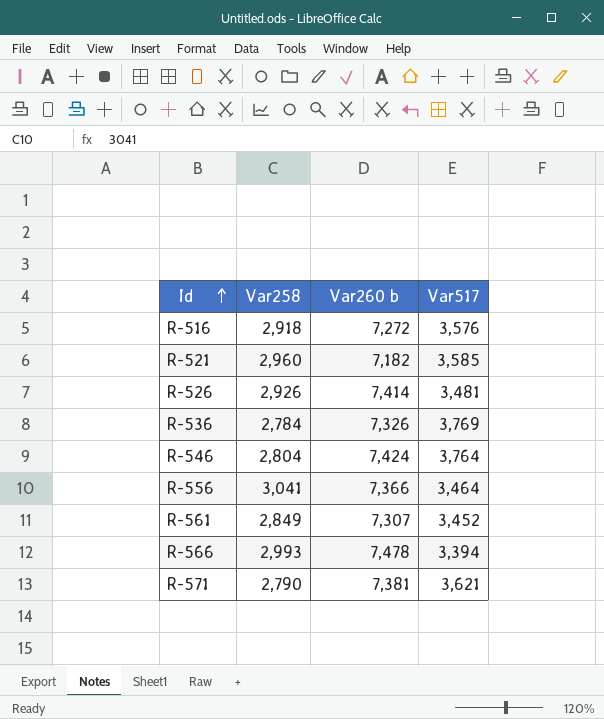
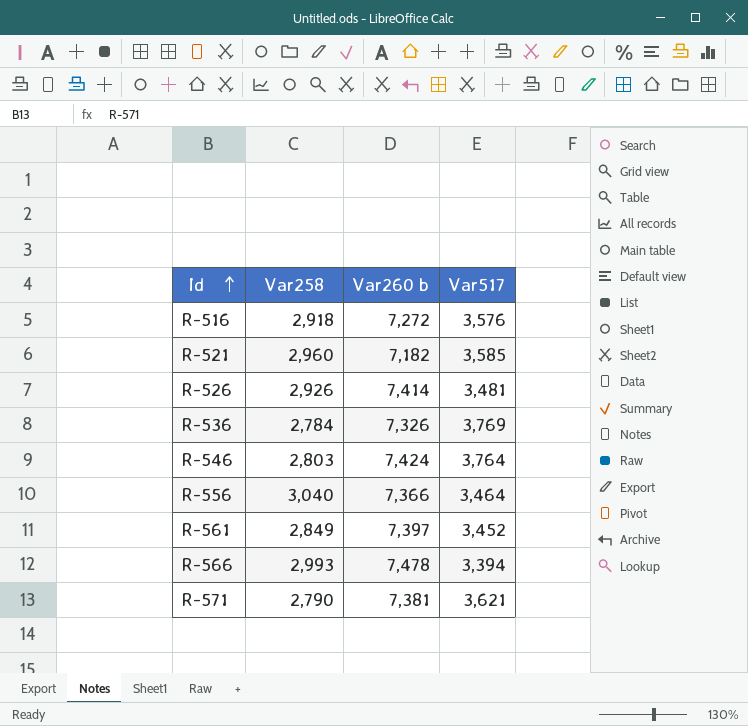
R-546 | Var258: 2,804 -> 2,803
R-556 | Var258: 3,041 -> 3,040
R-561 | Var260 b: 7,307 -> 7,397

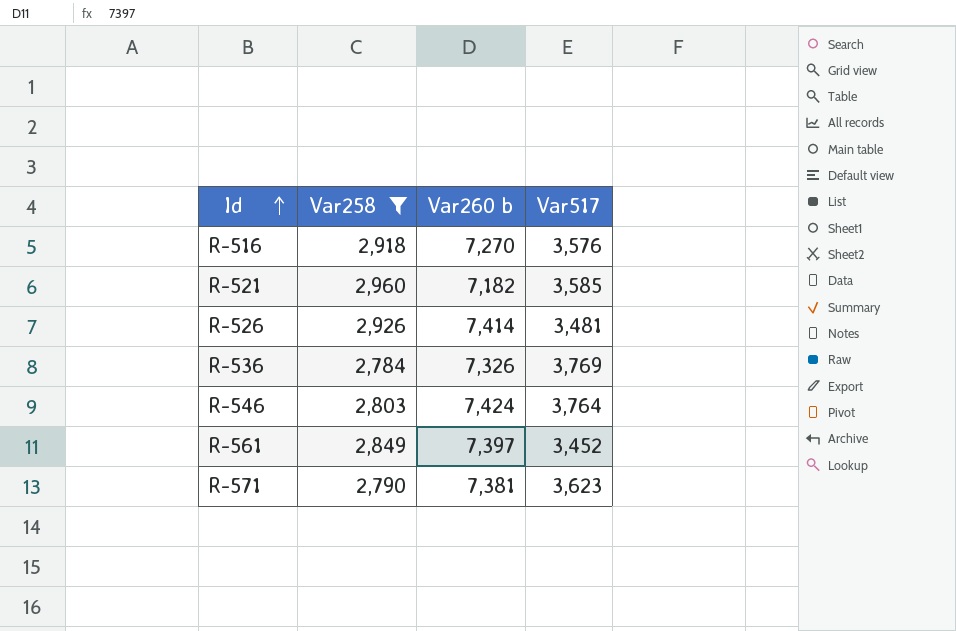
filter: none -> Var258 <= 2,960
R-516 | Var260 b: 7,272 -> 7,270
R-571 | Var517: 3,621 -> 3,623

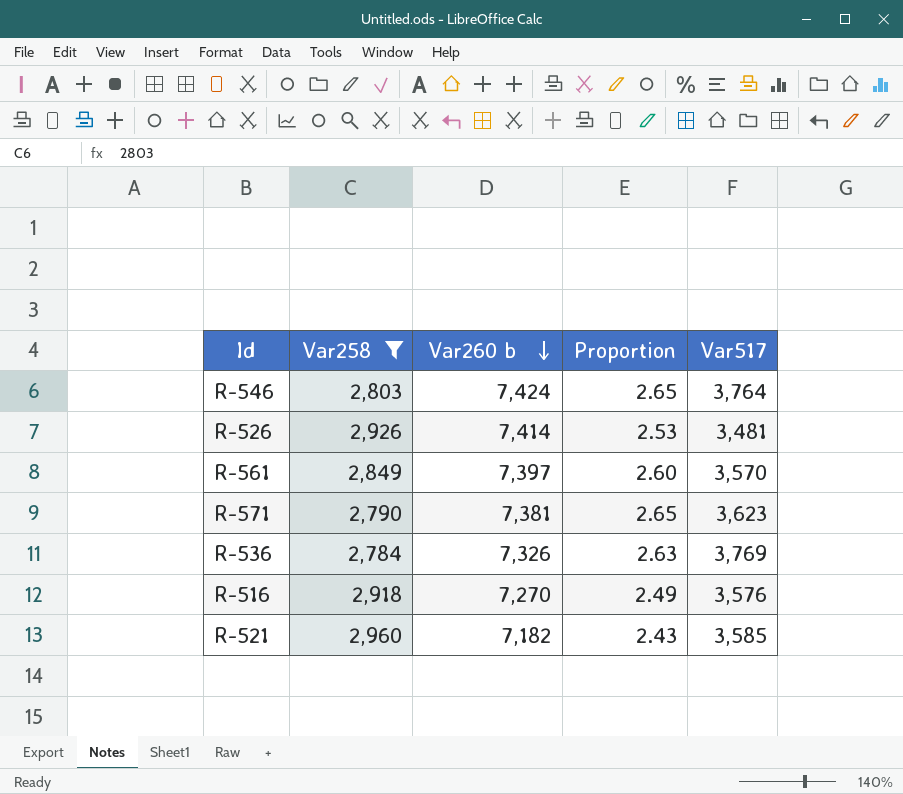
row order: Id ascending -> Var260 b descending
column Proportion | formula: none -> [Var260 b] / [Var258]
R-561 | Var517: 3,452 -> 3,570

